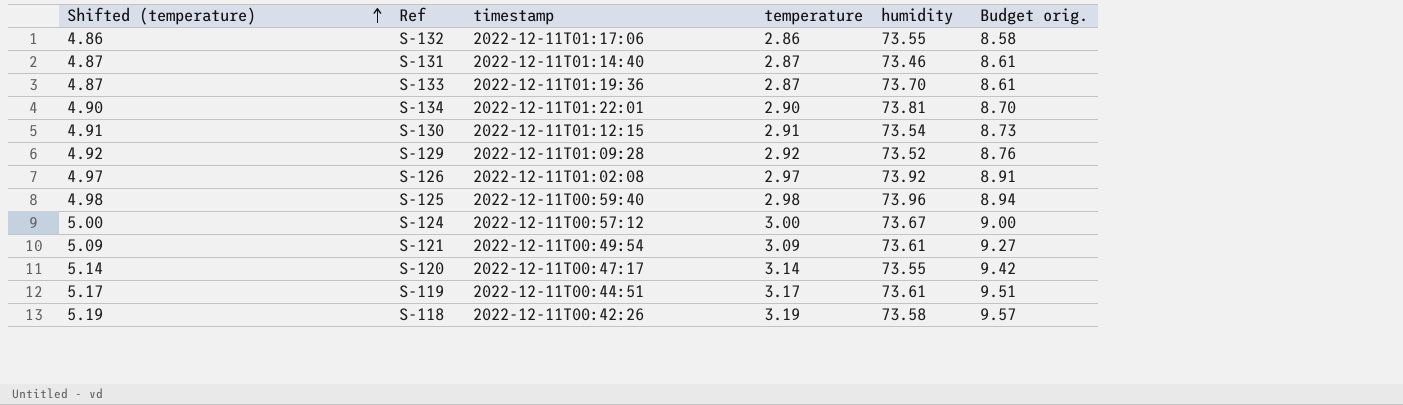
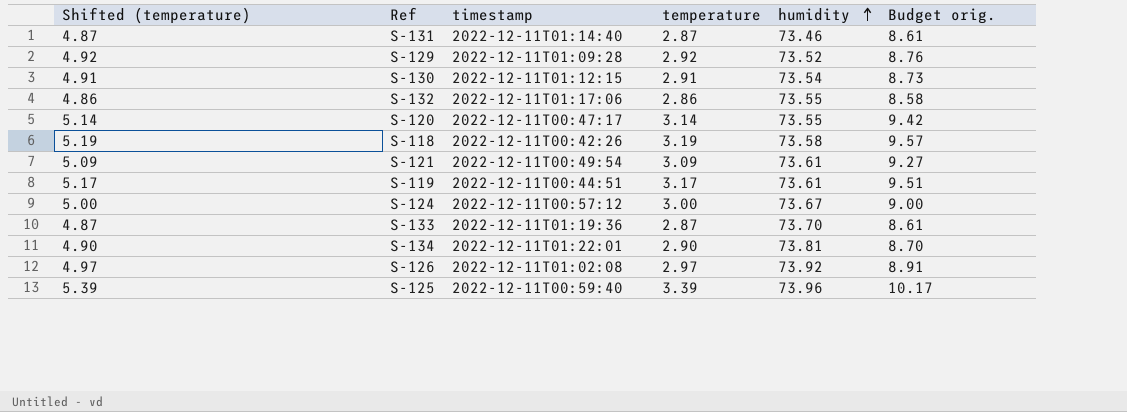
row order: Shifted (temperature) ascending -> humidity ascending
S-125 | Shifted (temperature): 4.98 -> 5.39
S-125 | temperature: 2.98 -> 3.39
S-125 | Budget orig.: 8.94 -> 10.17

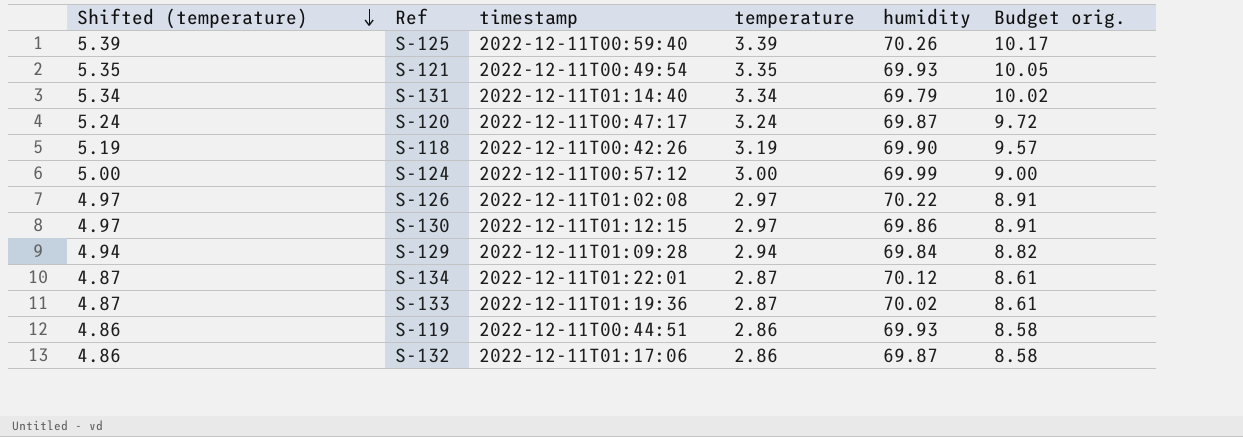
row order: humidity ascending -> Shifted (temperature) descending
S-125 | humidity: 73.96 -> 70.26
S-121 | Shifted (temperature): 5.09 -> 5.35
S-121 | temperature: 3.09 -> 3.35
S-121 | humidity: 73.61 -> 69.93
S-121 | Budget orig.: 9.27 -> 10.05
S-131 | Shifted (temperature): 4.87 -> 5.34
S-131 | temperature: 2.87 -> 3.34
S-131 | humidity: 73.46 -> 69.79
S-131 | Budget orig.: 8.61 -> 10.02
S-120 | Shifted (temperature): 5.14 -> 5.24
S-120 | temperature: 3.14 -> 3.24
S-120 | humidity: 73.55 -> 69.87
S-120 | Budget orig.: 9.42 -> 9.72
S-118 | humidity: 73.58 -> 69.90
S-124 | humidity: 73.67 -> 69.99
S-126 | humidity: 73.92 -> 70.22
S-130 | Shifted (temperature): 4.91 -> 4.97
S-130 | temperature: 2.91 -> 2.97
S-130 | humidity: 73.54 -> 69.86
S-130 | Budget orig.: 8.73 -> 8.91
S-129 | Shifted (temperature): 4.92 -> 4.94
S-129 | temperature: 2.92 -> 2.94
S-129 | humidity: 73.52 -> 69.84
S-129 | Budget orig.: 8.76 -> 8.82
S-134 | Shifted (temperature): 4.90 -> 4.87
S-134 | temperature: 2.90 -> 2.87
S-134 | humidity: 73.81 -> 70.12
S-134 | Budget orig.: 8.70 -> 8.61
S-133 | humidity: 73.70 -> 70.02
S-119 | Shifted (temperature): 5.17 -> 4.86
S-119 | temperature: 3.17 -> 2.86
S-119 | humidity: 73.61 -> 69.93
S-119 | Budget orig.: 9.51 -> 8.58
S-132 | humidity: 73.55 -> 69.87

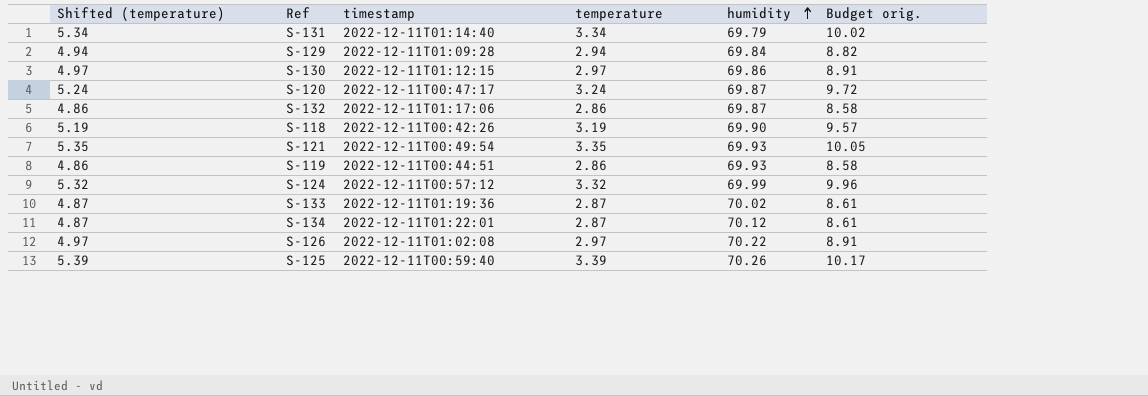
row order: Shifted (temperature) descending -> humidity ascending
S-124 | Shifted (temperature): 5.00 -> 5.32
S-124 | temperature: 3.00 -> 3.32
S-124 | Budget orig.: 9.00 -> 9.96

